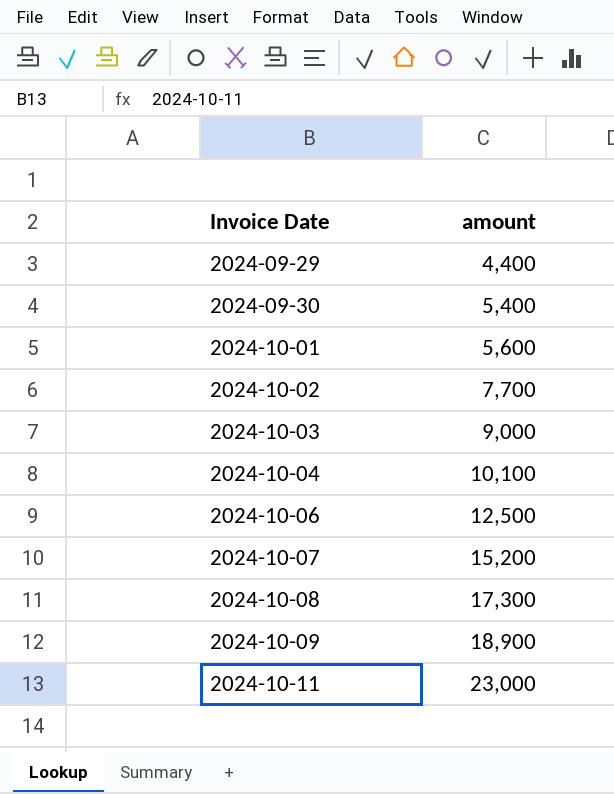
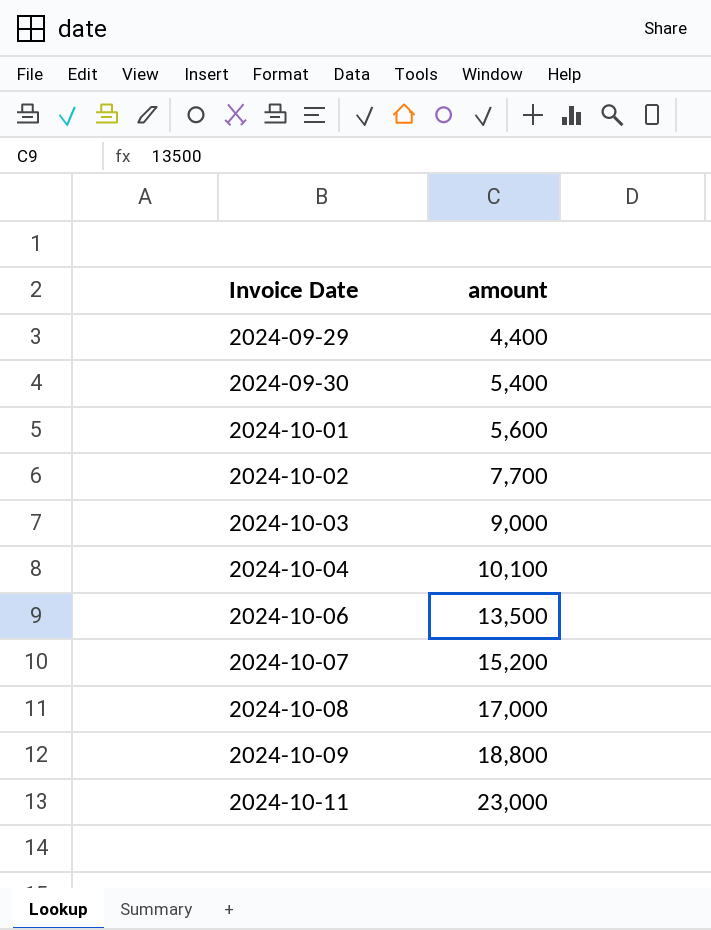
2024-10-06 | amount: 12,500 -> 13,500
2024-10-08 | amount: 17,300 -> 17,000
2024-10-09 | amount: 18,900 -> 18,800

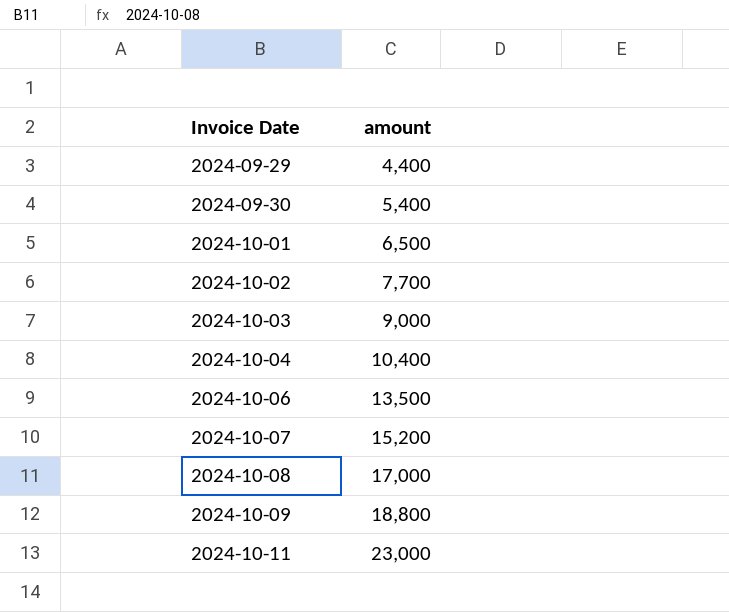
2024-10-01 | amount: 5,600 -> 6,500
2024-10-04 | amount: 10,100 -> 10,400

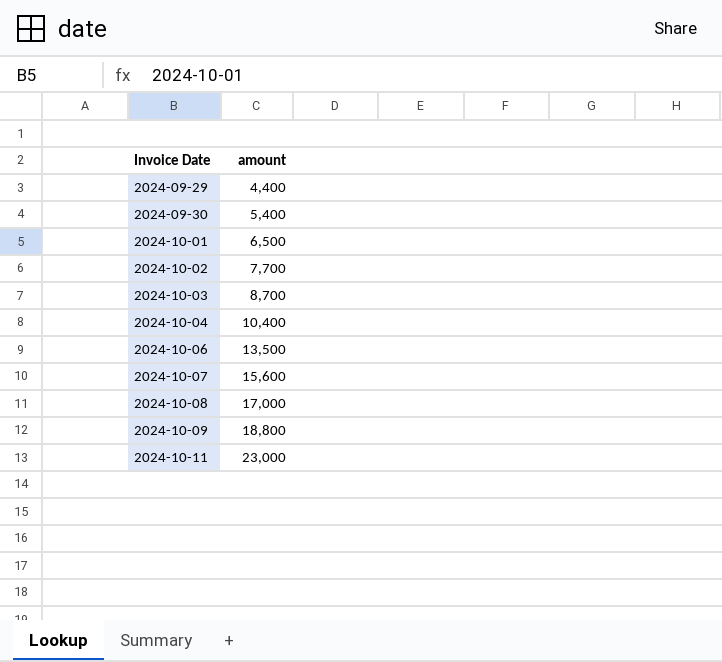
2024-10-03 | amount: 9,000 -> 8,700
2024-10-07 | amount: 15,200 -> 15,600

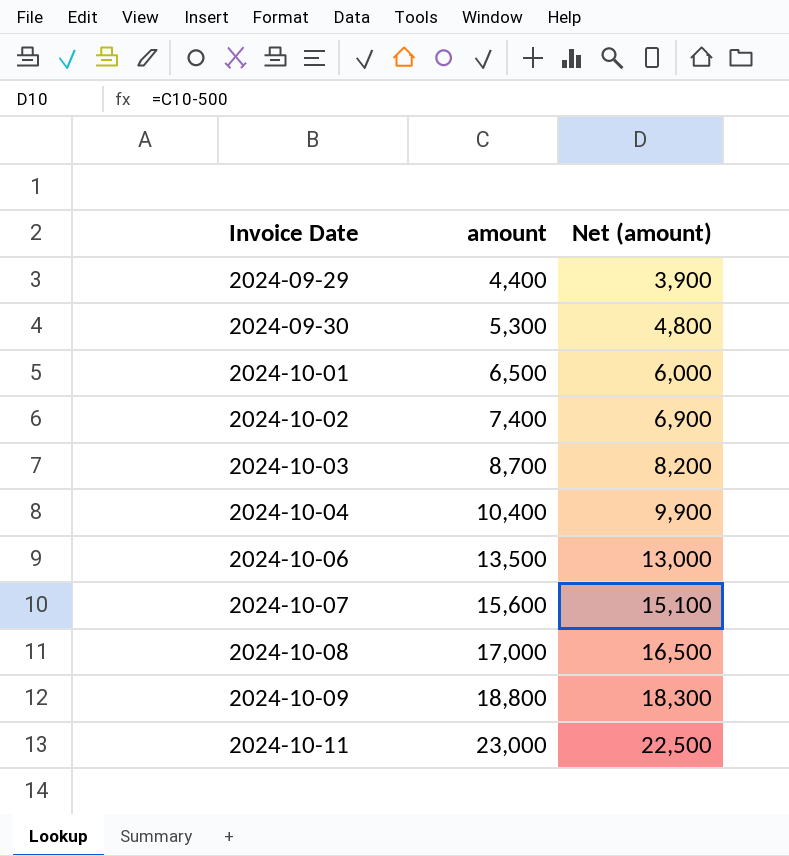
column Net (amount) | formula: none -> [amount] - 500
2024-09-30 | amount: 5,400 -> 5,300
2024-10-02 | amount: 7,700 -> 7,400

